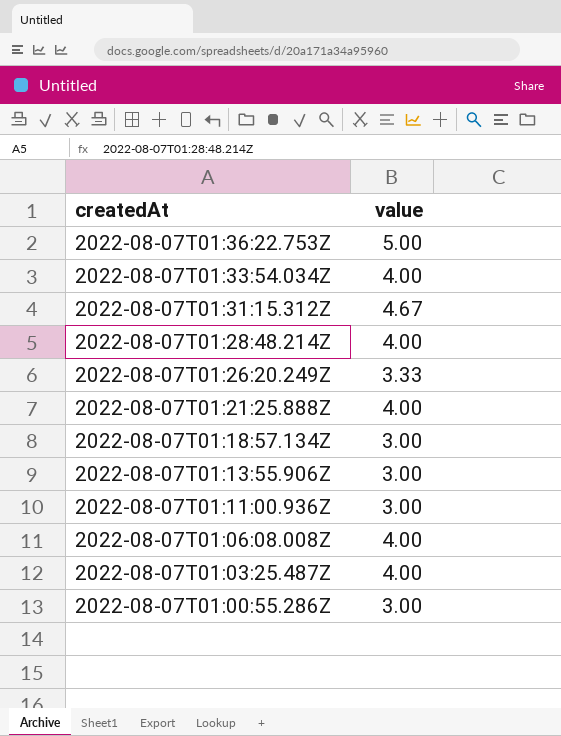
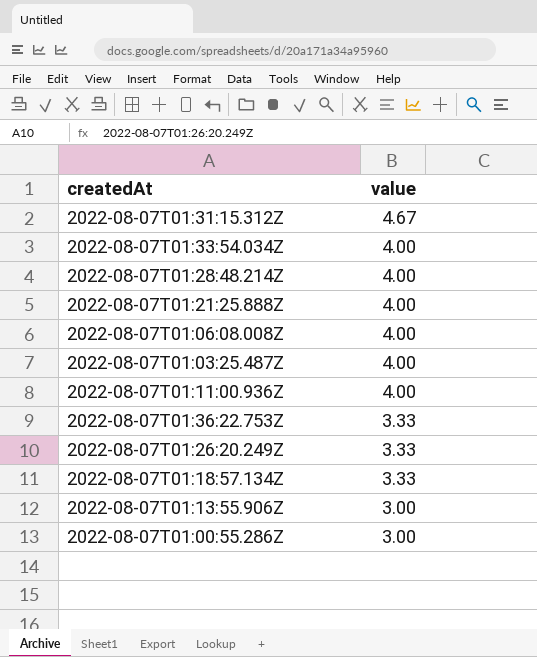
row order: createdAt descending -> value descending
2022-08-07T01:11:00.936Z | value: 3.00 -> 4.00
2022-08-07T01:36:22.753Z | value: 5.00 -> 3.33
2022-08-07T01:18:57.134Z | value: 3.00 -> 3.33

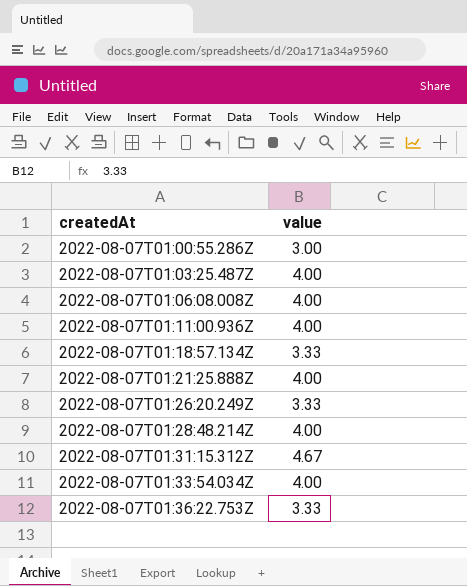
row order: value descending -> createdAt ascending
row 2022-08-07T01:13:55.906Z: 3.00 -> none

